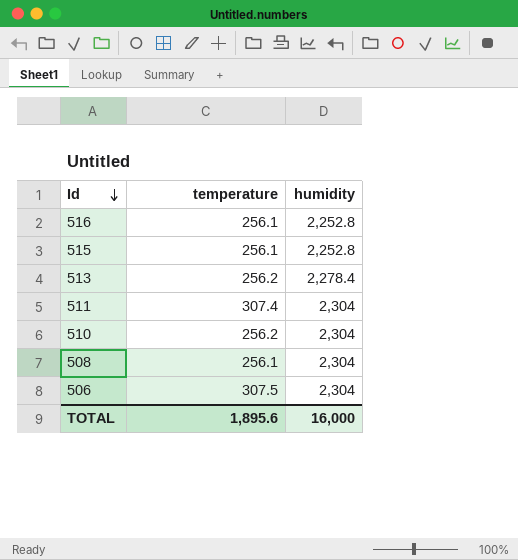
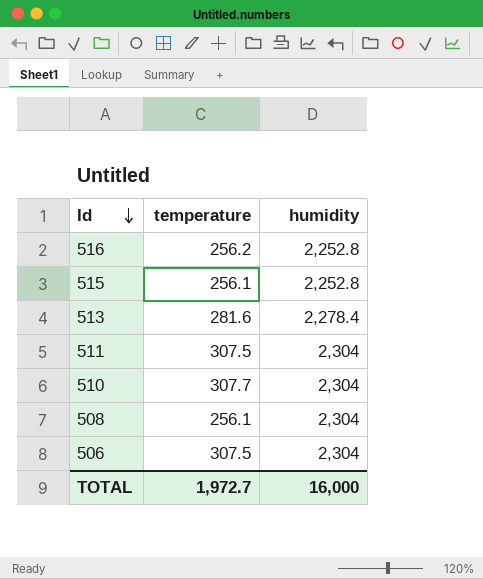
516 | temperature: 256.1 -> 256.2
513 | temperature: 256.2 -> 281.6
511 | temperature: 307.4 -> 307.5
510 | temperature: 256.2 -> 307.7
TOTAL | temperature: 1,895.6 -> 1,972.7

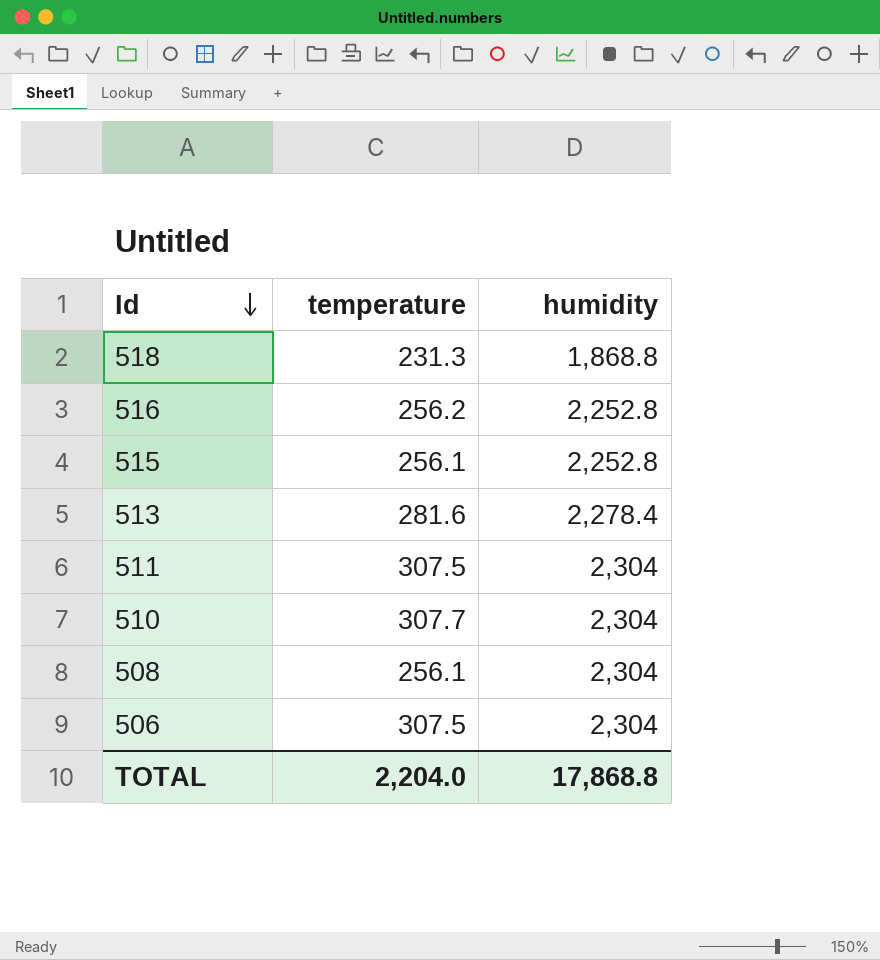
row 518: none -> 231.3 | 1,868.8
TOTAL | temperature: 1,972.7 -> 2,204.0
TOTAL | humidity: 16,000 -> 17,868.8

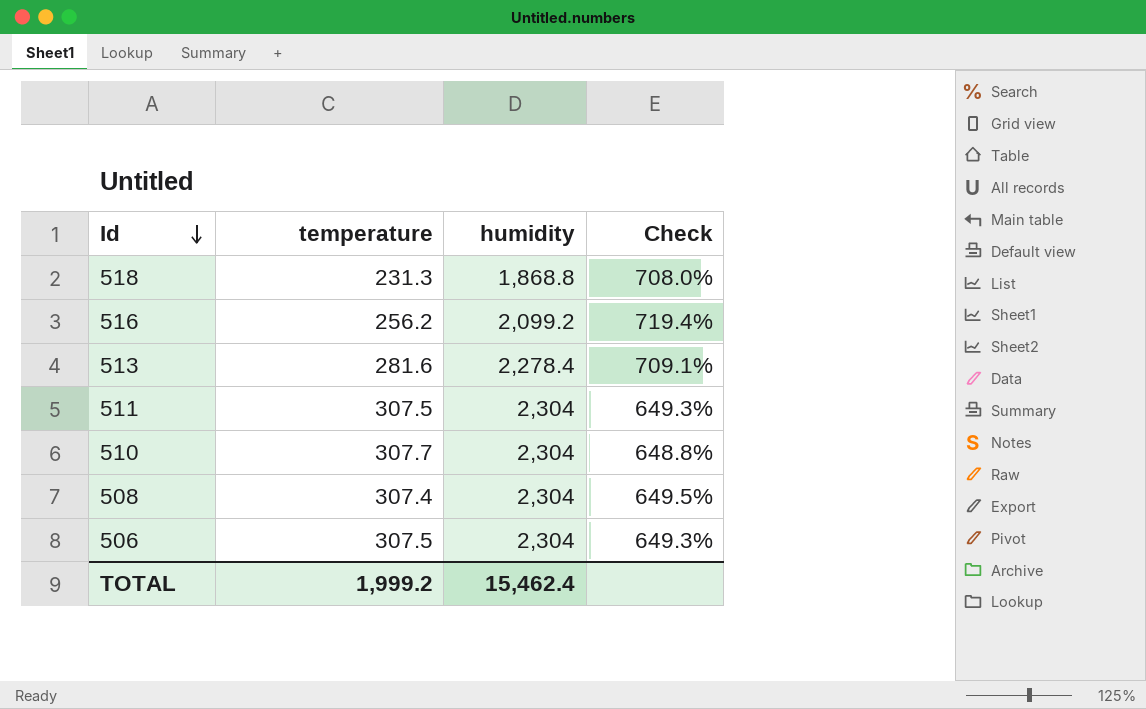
column Check | formula: none -> ([humidity] - [temperature]) / [temperature]
row 515: 256.1 | 2,252.8 -> none
516 | humidity: 2,252.8 -> 2,099.2
508 | temperature: 256.1 -> 307.4
TOTAL | temperature: 2,204.0 -> 1,999.2
TOTAL | humidity: 17,868.8 -> 15,462.4

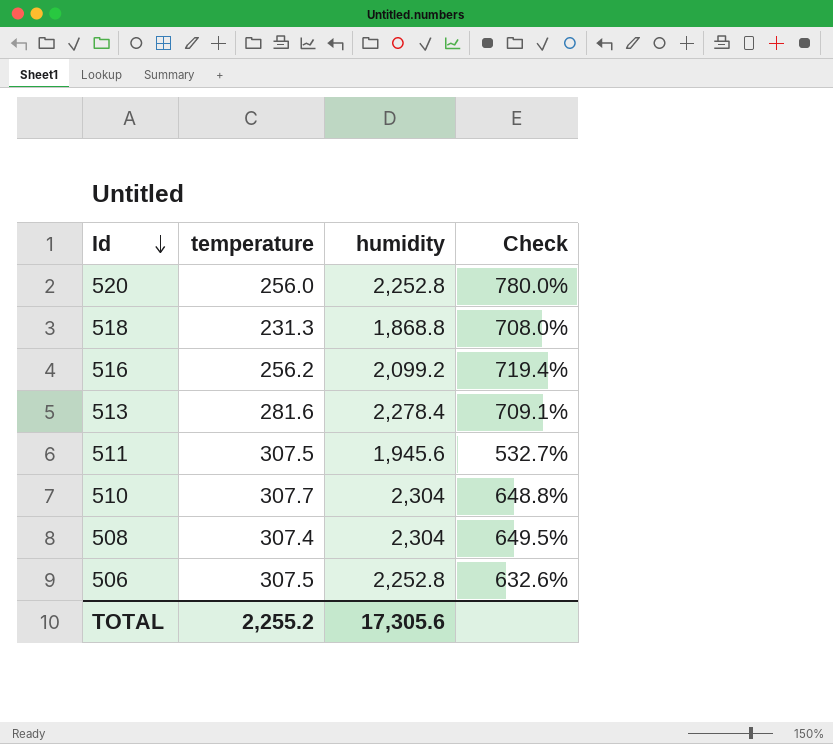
row 520: none -> 256.0 | 2,252.8 | 780.0%
511 | humidity: 2,304 -> 1,945.6
511 | Check: 649.3% -> 532.7%
506 | humidity: 2,304 -> 2,252.8
506 | Check: 649.3% -> 632.6%
TOTAL | temperature: 1,999.2 -> 2,255.2
TOTAL | humidity: 15,462.4 -> 17,305.6

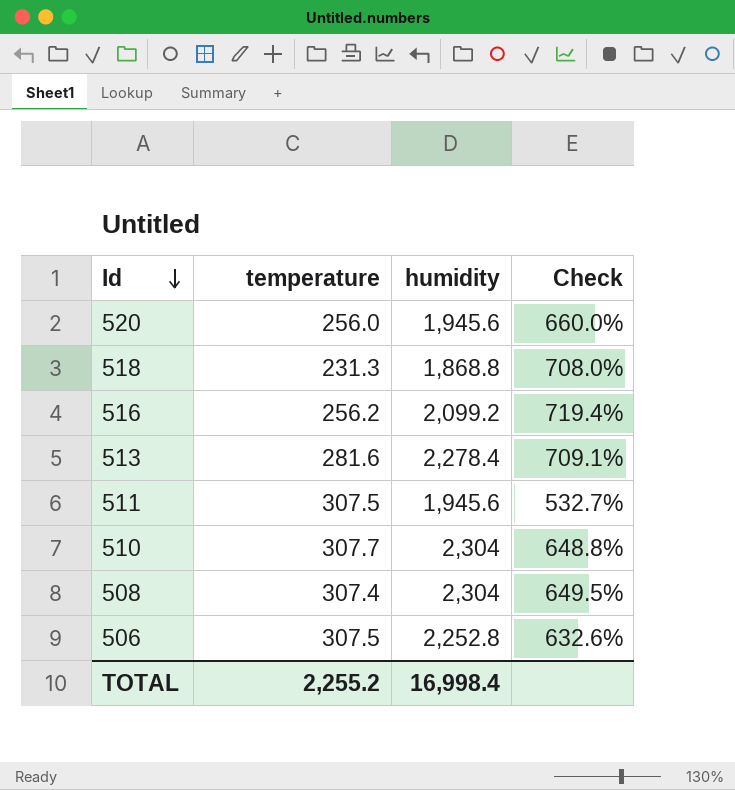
520 | humidity: 2,252.8 -> 1,945.6
520 | Check: 780.0% -> 660.0%
TOTAL | humidity: 17,305.6 -> 16,998.4

